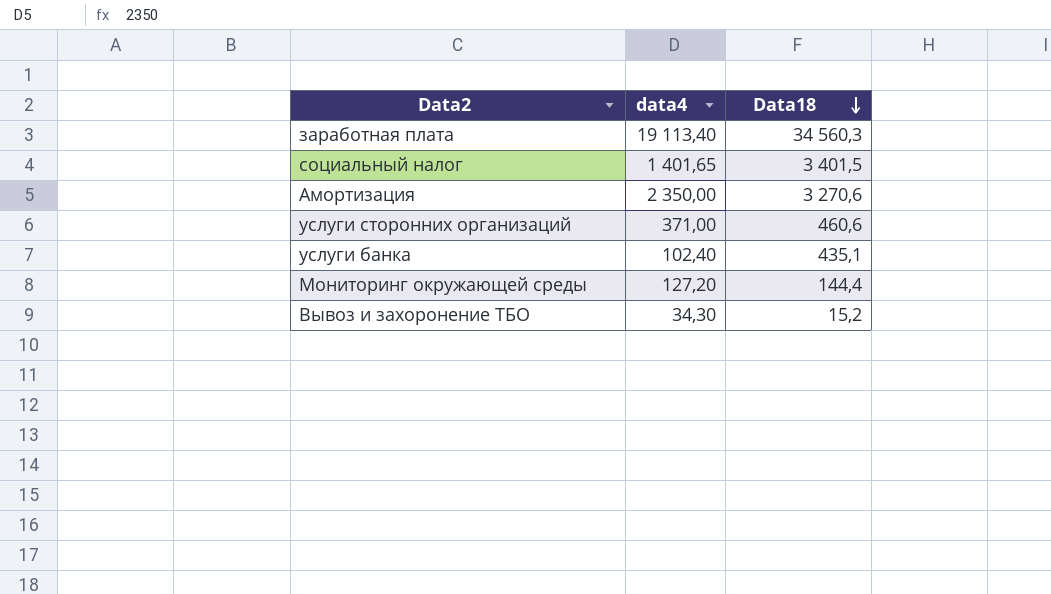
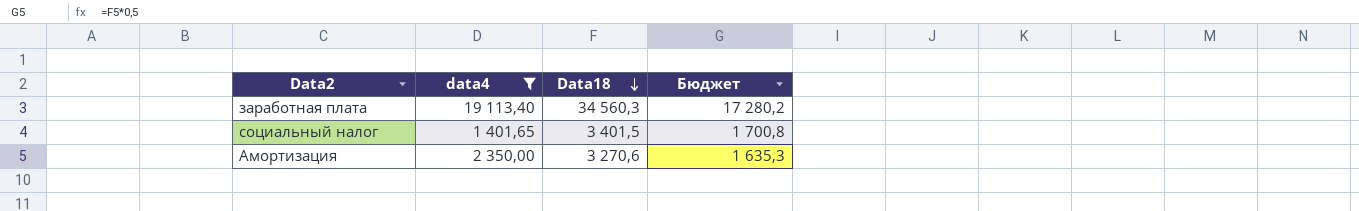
filter: none -> data4 >= 1 401,65
column Бюджет | formula: none -> [Data18] * 0,5

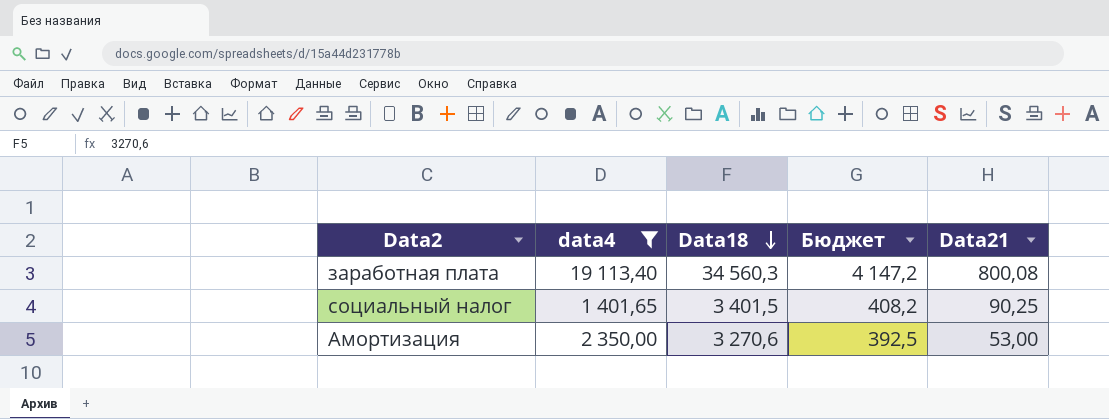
column Бюджет | formula: [Data18] * 0,5 -> [Data18] * 0,12
column Data21 | position: none -> 5

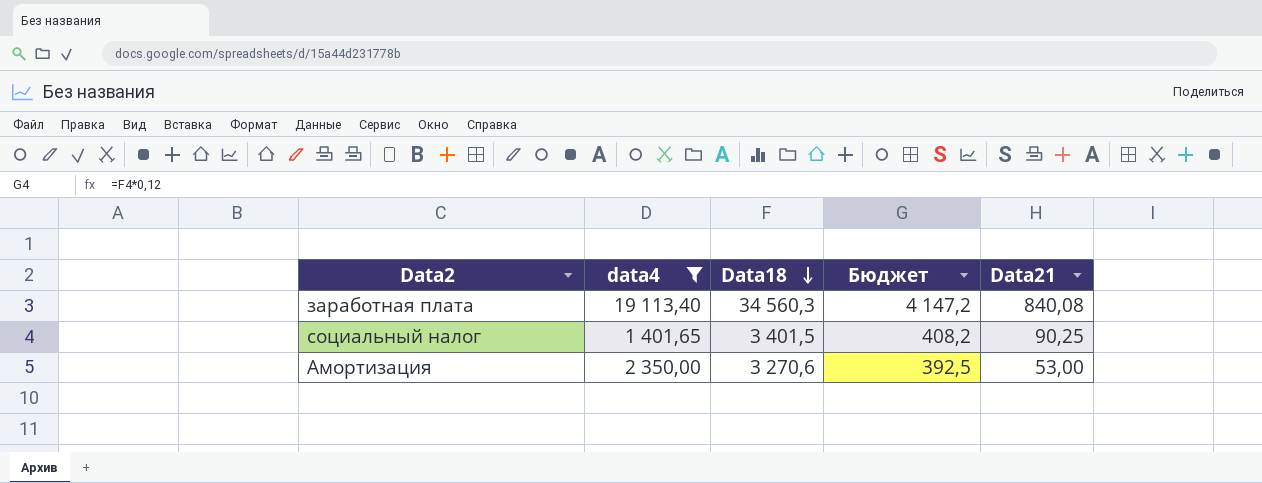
заработная плата | Data21: 800,08 -> 840,08

